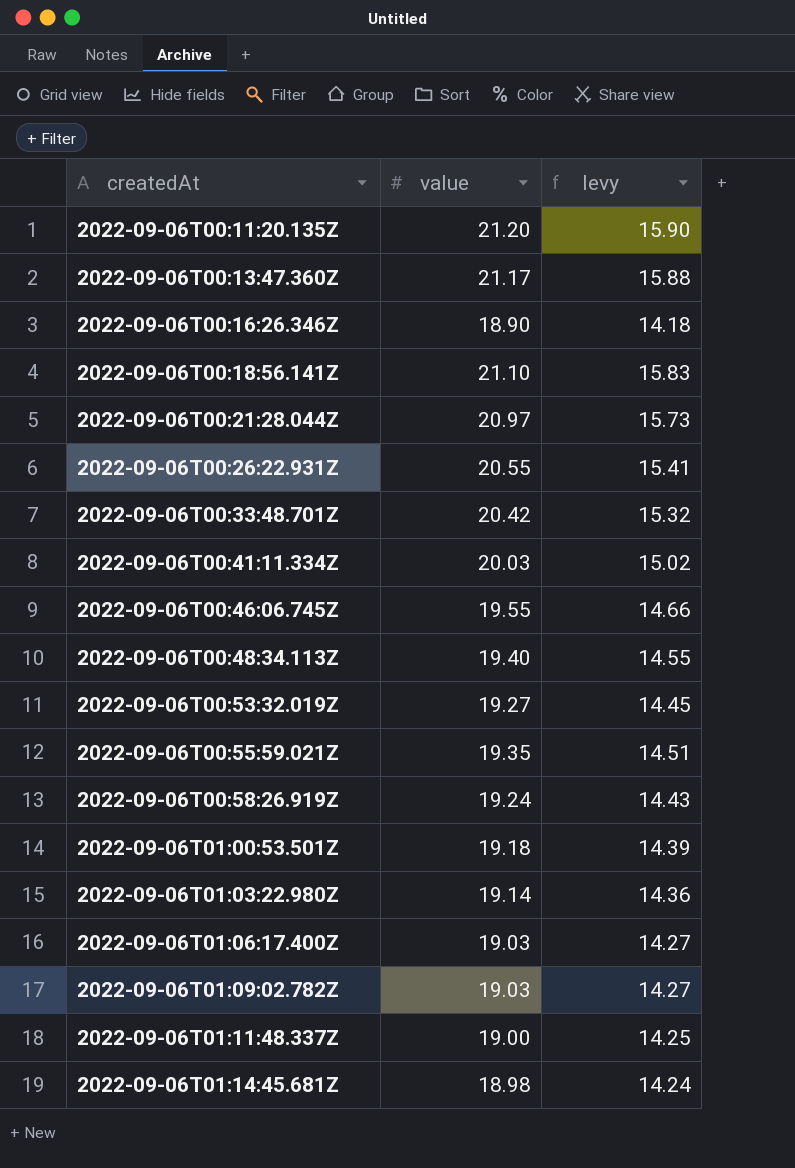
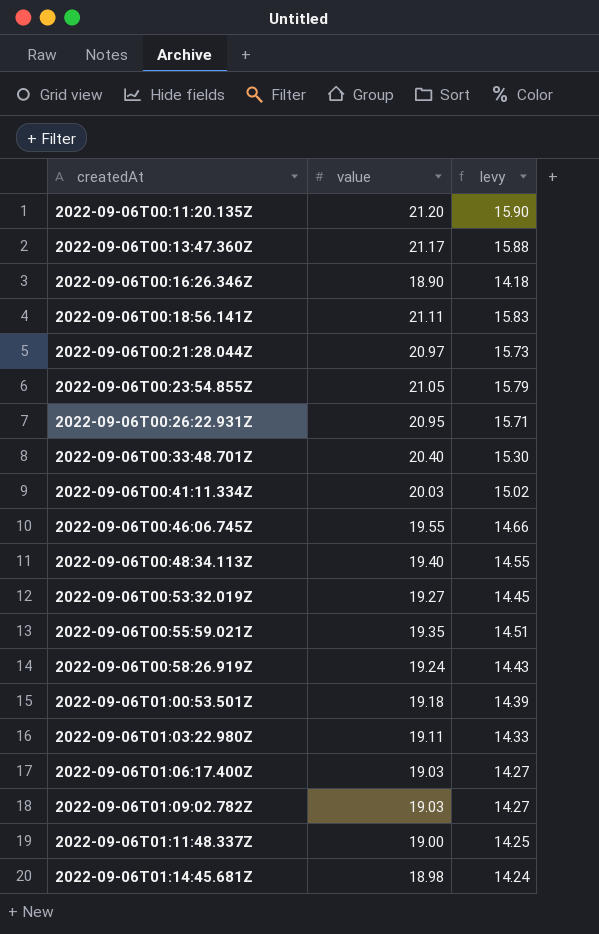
2022-09-06T00:18:56.141Z | value: 21.10 -> 21.11
row 2022-09-06T00:23:54.855Z: none -> 21.05 | 15.79
2022-09-06T00:26:22.931Z | value: 20.55 -> 20.95
2022-09-06T00:26:22.931Z | levy: 15.41 -> 15.71
2022-09-06T00:33:48.701Z | value: 20.42 -> 20.40
2022-09-06T00:33:48.701Z | levy: 15.32 -> 15.30
2022-09-06T01:03:22.980Z | value: 19.14 -> 19.11
2022-09-06T01:03:22.980Z | levy: 14.36 -> 14.33

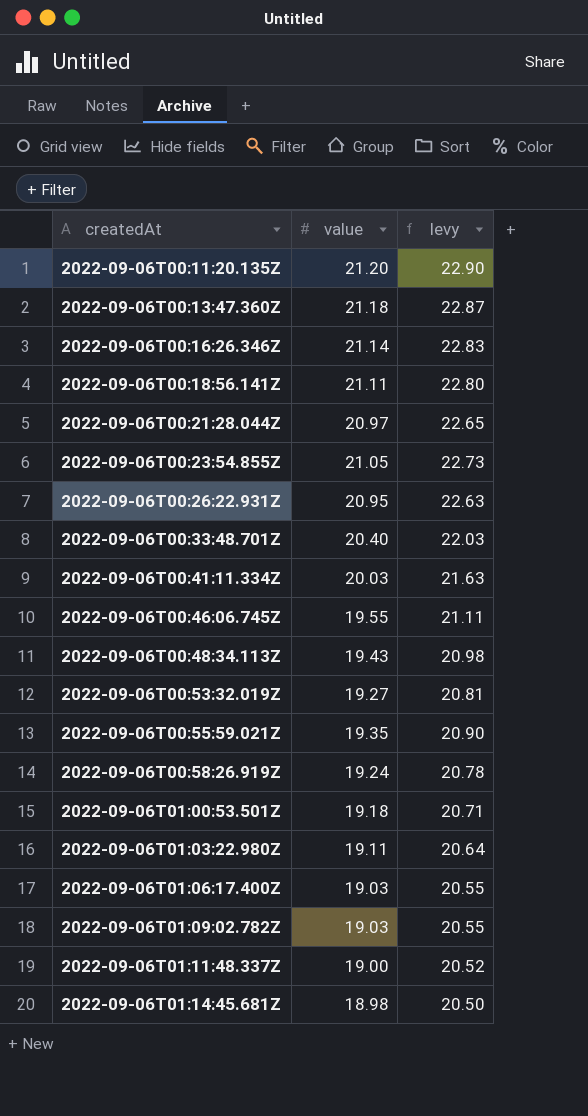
column levy | formula: [value] * 0.75 -> [value] * 1.08
2022-09-06T00:13:47.360Z | value: 21.17 -> 21.18
2022-09-06T00:16:26.346Z | value: 18.90 -> 21.14
2022-09-06T00:48:34.113Z | value: 19.40 -> 19.43

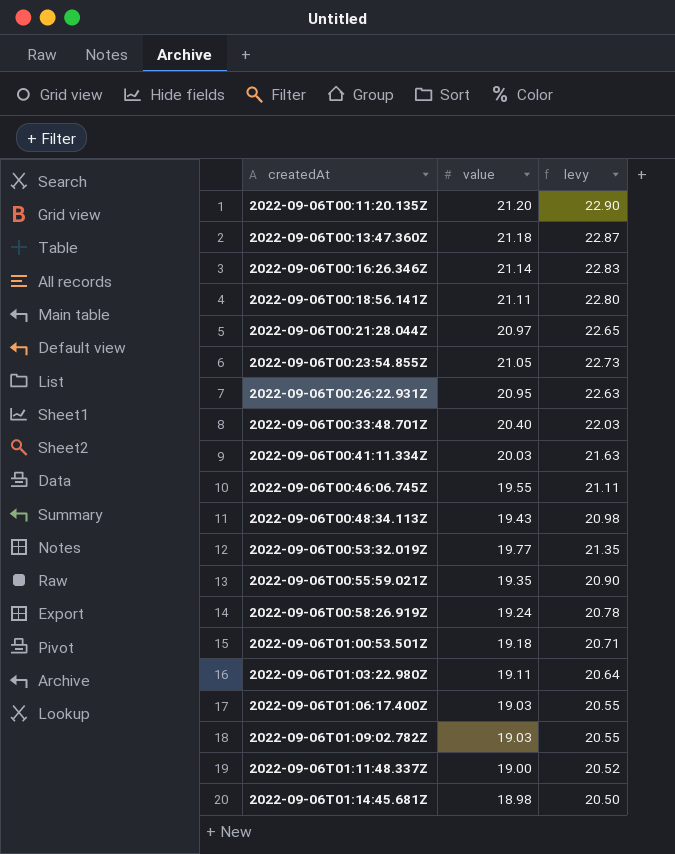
2022-09-06T00:53:32.019Z | value: 19.27 -> 19.77
2022-09-06T00:53:32.019Z | levy: 20.81 -> 21.35

